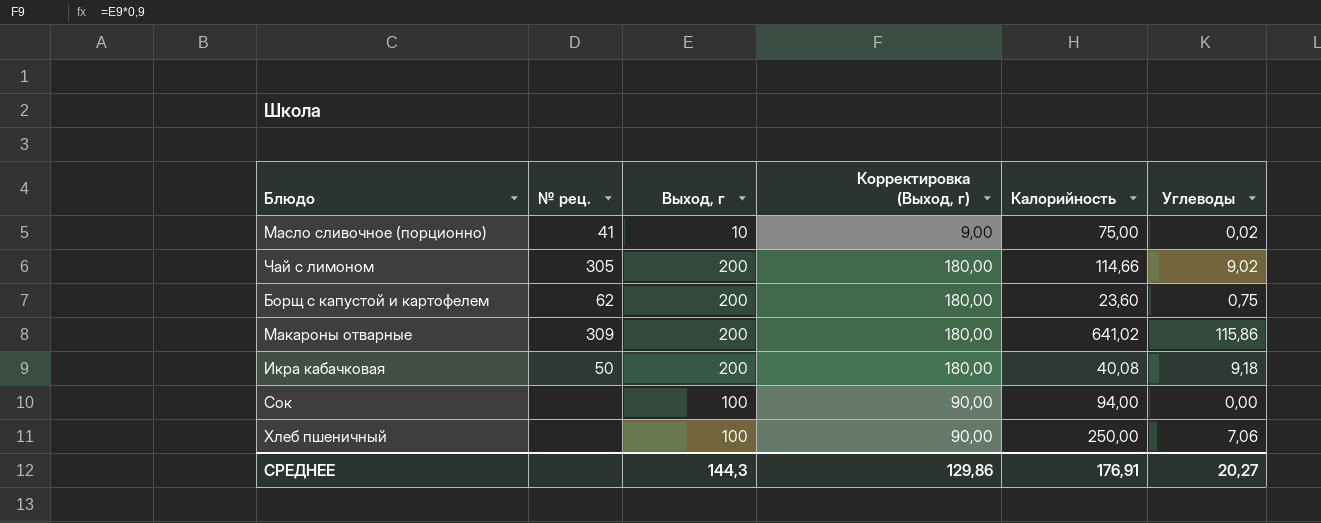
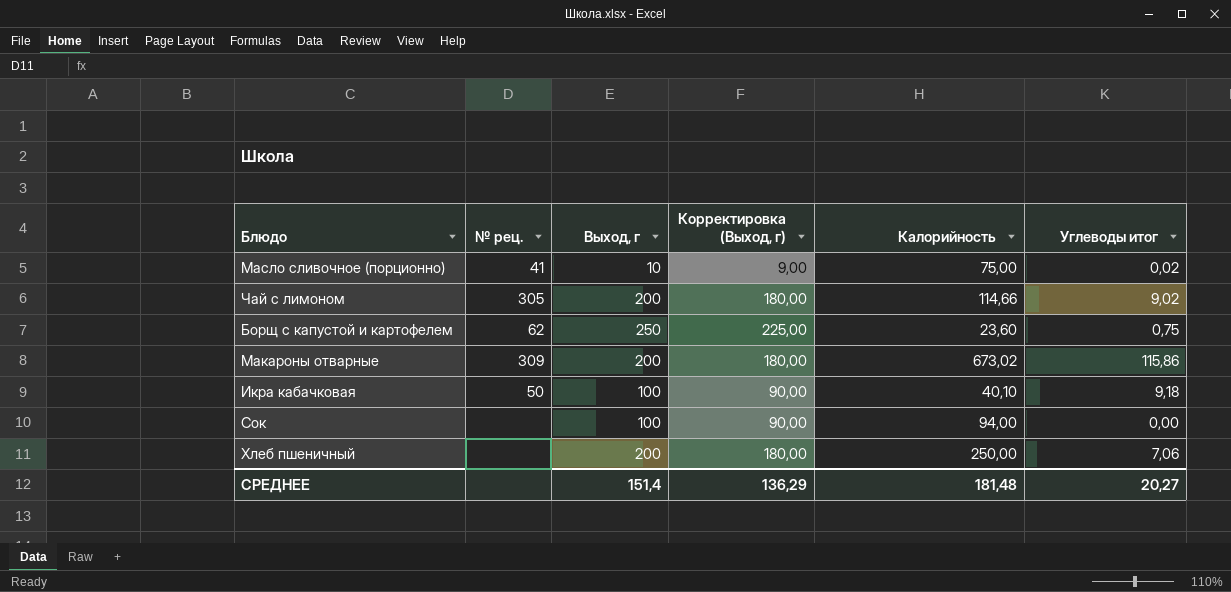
column name: Углеводы -> Углеводы итог
Борщ с капустой и картофелем | Выход, г: 200 -> 250
Борщ с капустой и картофелем | Корректировка (Выход, г): 180,00 -> 225,00
Макароны отварные | Калорийность: 641,02 -> 673,02
Икра кабачковая | Выход, г: 200 -> 100
Икра кабачковая | Корректировка (Выход, г): 180,00 -> 90,00
Икра кабачковая | Калорийность: 40,08 -> 40,10
Хлеб пшеничный | Выход, г: 100 -> 200
Хлеб пшеничный | Корректировка (Выход, г): 90,00 -> 180,00
СРЕДНЕЕ | Выход, г: 144,3 -> 151,4
СРЕДНЕЕ | Корректировка (Выход, г): 129,86 -> 136,29
СРЕДНЕЕ | Калорийность: 176,91 -> 181,48

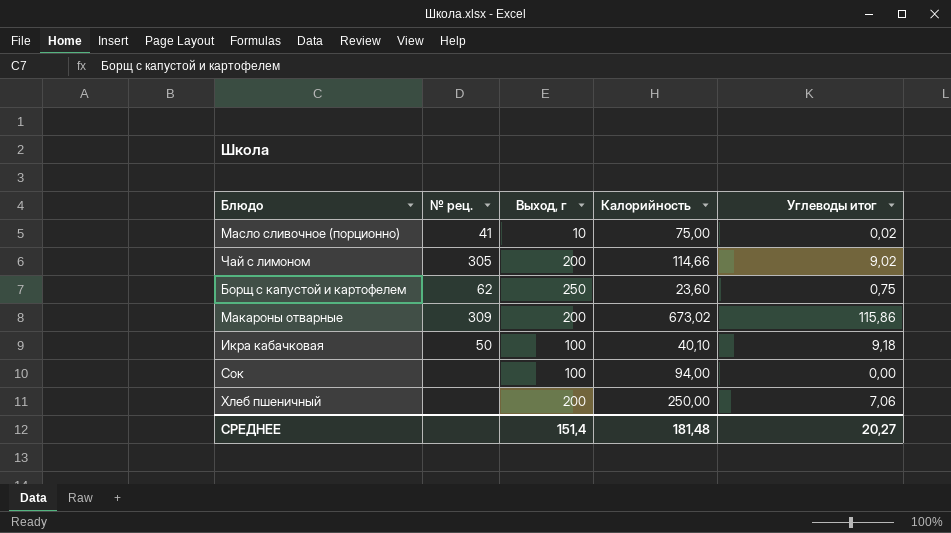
column Корректировка (Выход, г) | formula: [Выход, г] * 0,9 -> none

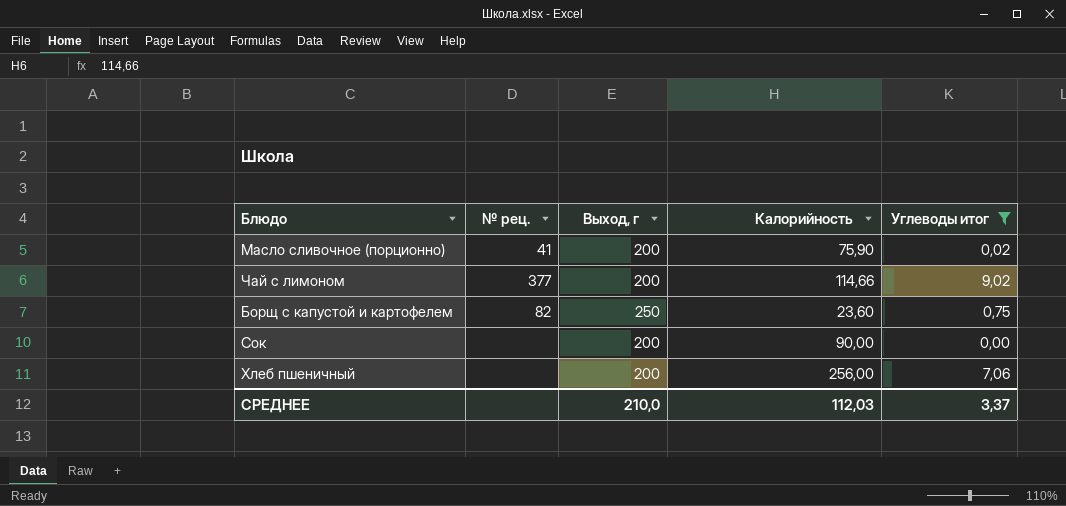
filter: none -> Углеводы итог <= 9,02
Масло сливочное (порционно) | Выход, г: 10 -> 200
Масло сливочное (порционно) | Калорийность: 75,00 -> 75,90
Чай с лимоном | № рец.: 305 -> 377
Борщ с капустой и картофелем | № рец.: 62 -> 82
Сок | Выход, г: 100 -> 200
Сок | Калорийность: 94,00 -> 90,00
Хлеб пшеничный | Калорийность: 250,00 -> 256,00
СРЕДНЕЕ | Выход, г: 151,4 -> 210,0
СРЕДНЕЕ | Калорийность: 181,48 -> 112,03
СРЕДНЕЕ | Углеводы итог: 20,27 -> 3,37

